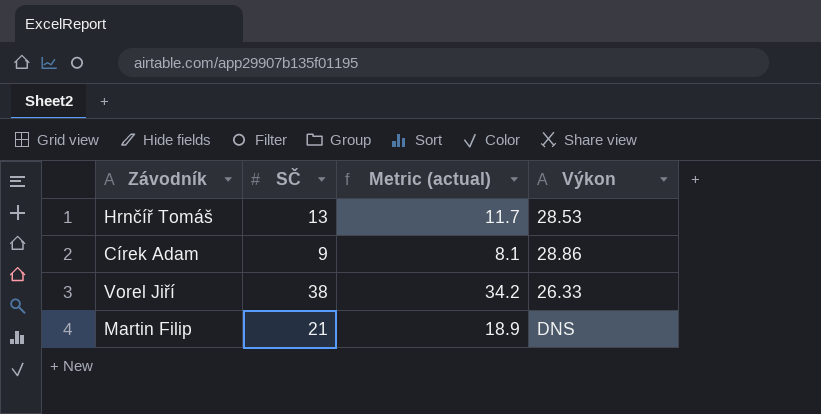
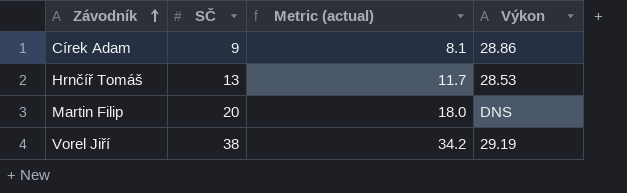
row order: none -> Závodník ascending
Martin Filip | SČ: 21 -> 20
Martin Filip | Metric (actual): 18.9 -> 18.0
Vorel Jiří | Výkon: 26.33 -> 29.19

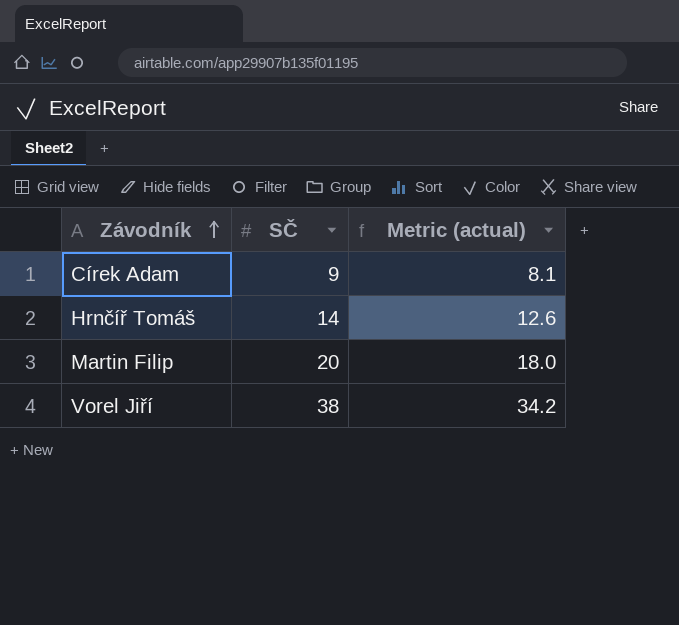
column Výkon | position: 4 -> none
Hrnčíř Tomáš | SČ: 13 -> 14
Hrnčíř Tomáš | Metric (actual): 11.7 -> 12.6

